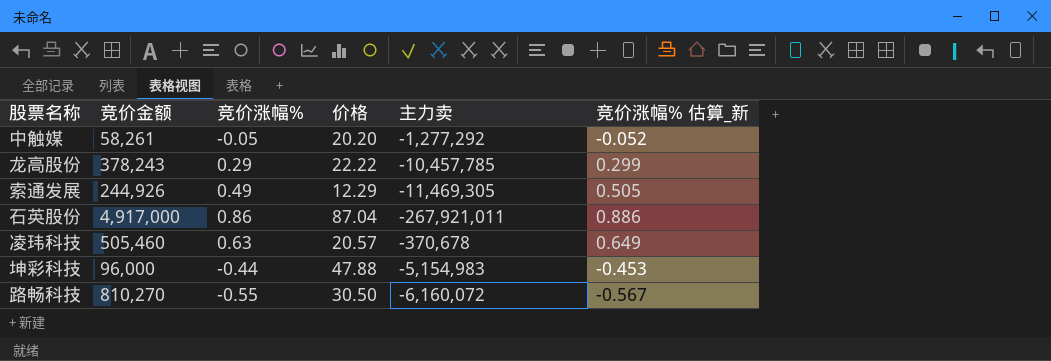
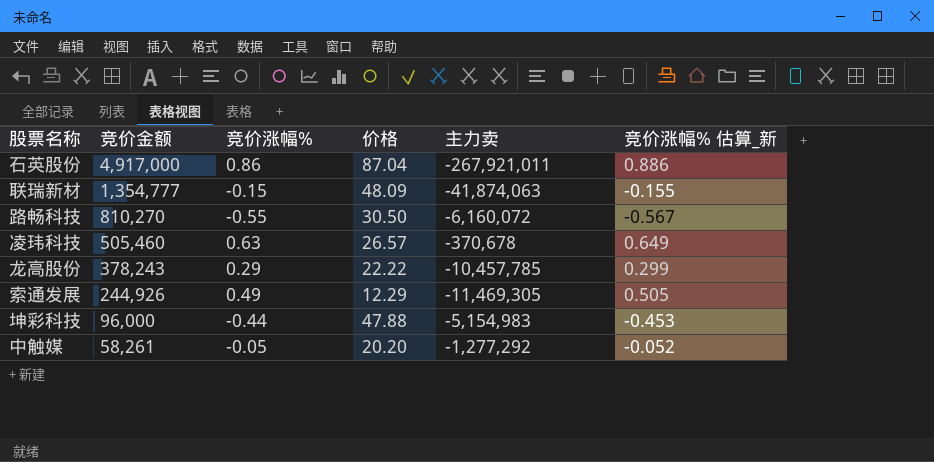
row order: none -> 竞价金额 descending
row 联瑞新材: none -> 1,354,777 | -0.15 | 48.09 | -41,874,063 | -0.155
凌玮科技 | 价格: 20.57 -> 26.57

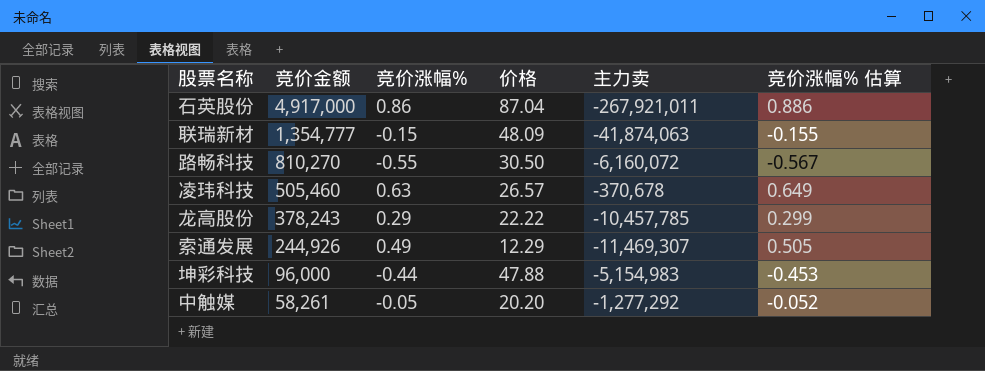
column name: 竞价涨幅% 估算_新 -> 竞价涨幅% 估算
索通发展 | 主力卖: -11,469,305 -> -11,469,307

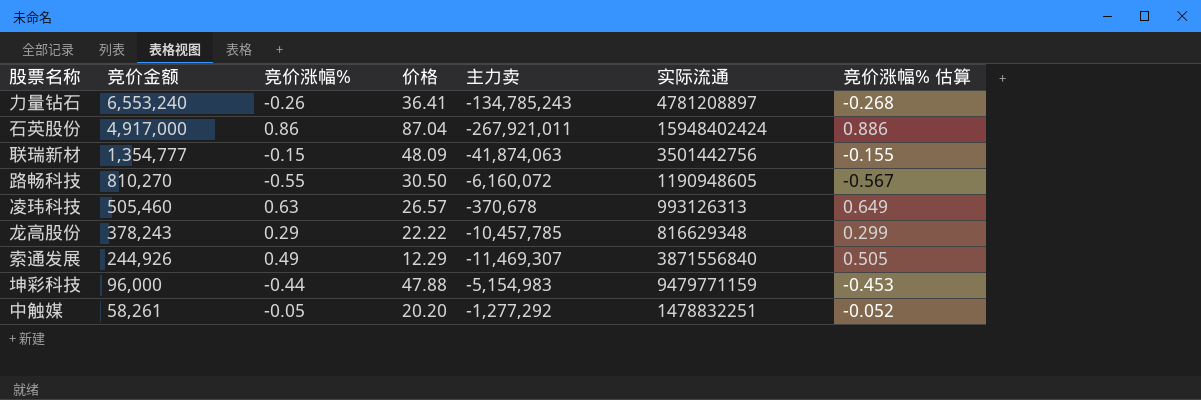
column 实际流通 | position: none -> 6
row 力量钻石: none -> 6,553,240 | -0.26 | 36.41 | -134,785,243 | 4781208897 | -0.268

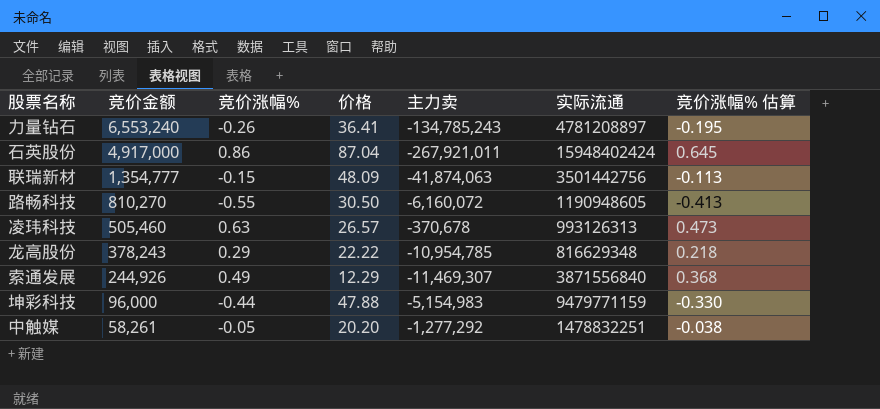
column 竞价涨幅% 估算 | formula: [竞价涨幅%] * 1.03 -> [竞价涨幅%] * 0.75
龙高股份 | 主力卖: -10,457,785 -> -10,954,785

